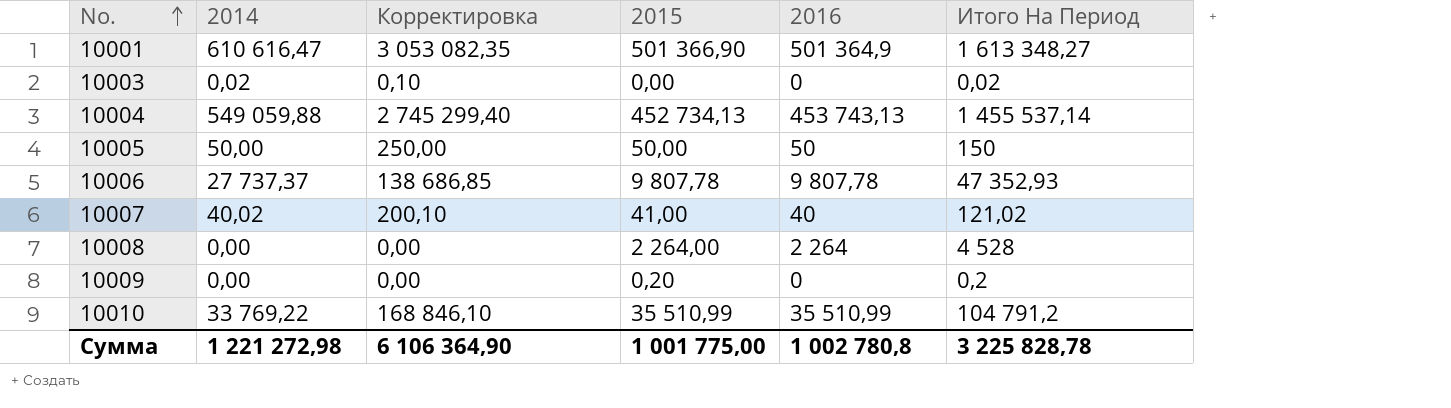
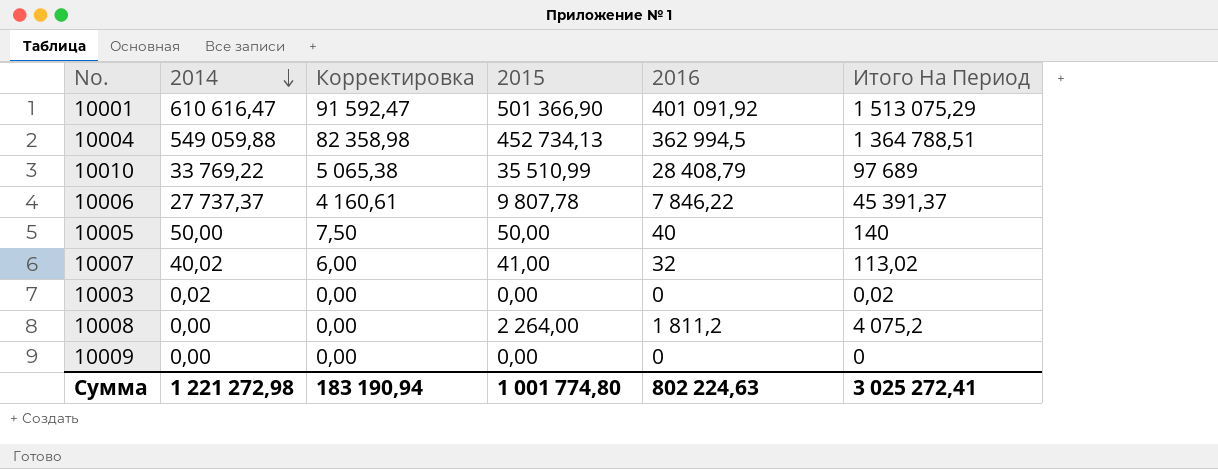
row order: No. ascending -> 2014 descending
column Корректировка | formula: [2014] * 5 -> [2014] * 0,15
10001 | 2016: 501 364,9 -> 401 091,92
10001 | Итого На Период: 1 613 348,27 -> 1 513 075,29
10004 | 2016: 453 743,13 -> 362 994,5
10004 | Итого На Период: 1 455 537,14 -> 1 364 788,51
10010 | 2016: 35 510,99 -> 28 408,79
10010 | Итого На Период: 104 791,2 -> 97 689
10006 | 2016: 9 807,78 -> 7 846,22
10006 | Итого На Период: 47 352,93 -> 45 391,37
10005 | 2016: 50 -> 40
10005 | Итого На Период: 150 -> 140
10007 | 2016: 40 -> 32
10007 | Итого На Период: 121,02 -> 113,02
10008 | 2016: 2 264 -> 1 811,2
10008 | Итого На Период: 4 528 -> 4 075,2
10009 | 2015: 0,20 -> 0,00
10009 | Итого На Период: 0,2 -> 0
Сумма | Корректировка: 6 106 364,90 -> 183 190,94
Сумма | 2015: 1 001 775,00 -> 1 001 774,80
Сумма | 2016: 1 002 780,8 -> 802 224,63
Сумма | Итого На Период: 3 225 828,78 -> 3 025 272,41

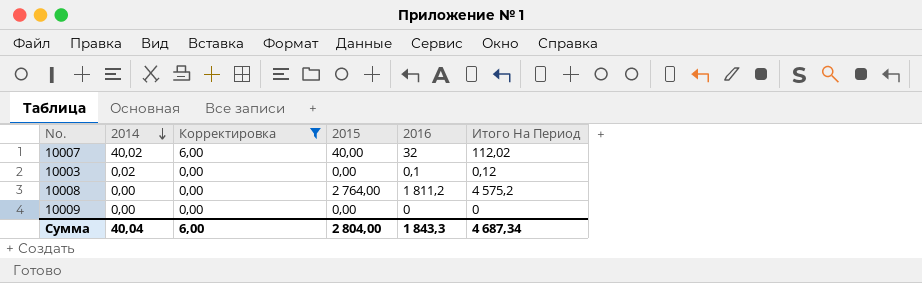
filter: none -> Корректировка <= 6,00
10007 | 2015: 41,00 -> 40,00
10007 | Итого На Период: 113,02 -> 112,02
10003 | 2016: 0 -> 0,1
10003 | Итого На Период: 0,02 -> 0,12
10008 | 2015: 2 264,00 -> 2 764,00
10008 | Итого На Период: 4 075,2 -> 4 575,2
Сумма | 2014: 1 221 272,98 -> 40,04
Сумма | Корректировка: 183 190,94 -> 6,00
Сумма | 2015: 1 001 774,80 -> 2 804,00
Сумма | 2016: 802 224,63 -> 1 843,3
Сумма | Итого На Период: 3 025 272,41 -> 4 687,34

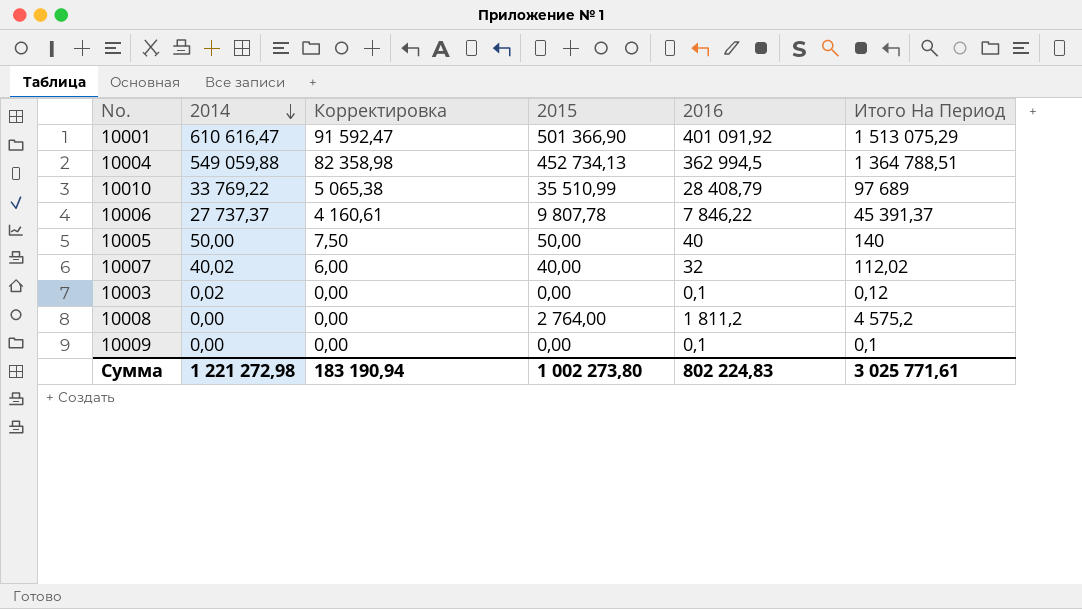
filter: Корректировка <= 6,00 -> none
10009 | 2016: 0 -> 0,1
10009 | Итого На Период: 0 -> 0,1
Сумма | 2014: 40,04 -> 1 221 272,98
Сумма | Корректировка: 6,00 -> 183 190,94
Сумма | 2015: 2 804,00 -> 1 002 273,80
Сумма | 2016: 1 843,3 -> 802 224,83
Сумма | Итого На Период: 4 687,34 -> 3 025 771,61

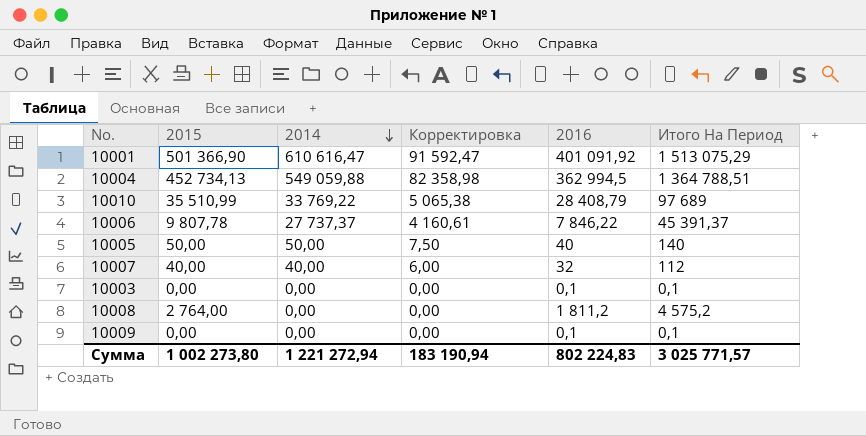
column 2015 | position: 4 -> 2
10007 | 2014: 40,02 -> 40,00
10007 | Итого На Период: 112,02 -> 112
10003 | 2014: 0,02 -> 0,00
10003 | Итого На Период: 0,12 -> 0,1
Сумма | 2014: 1 221 272,98 -> 1 221 272,94
Сумма | Итого На Период: 3 025 771,61 -> 3 025 771,57

